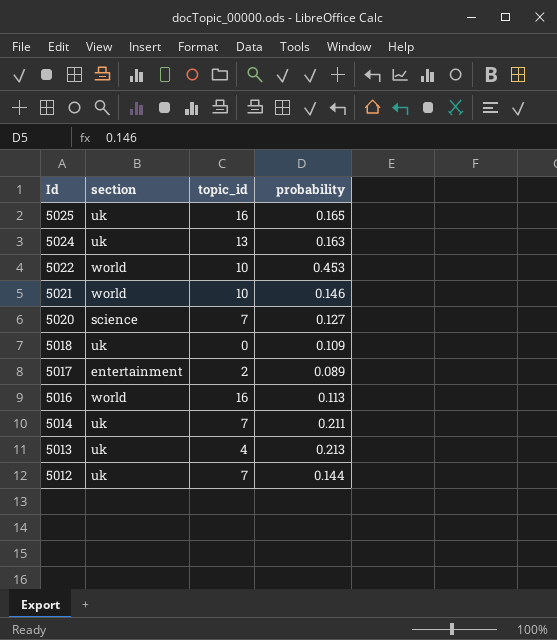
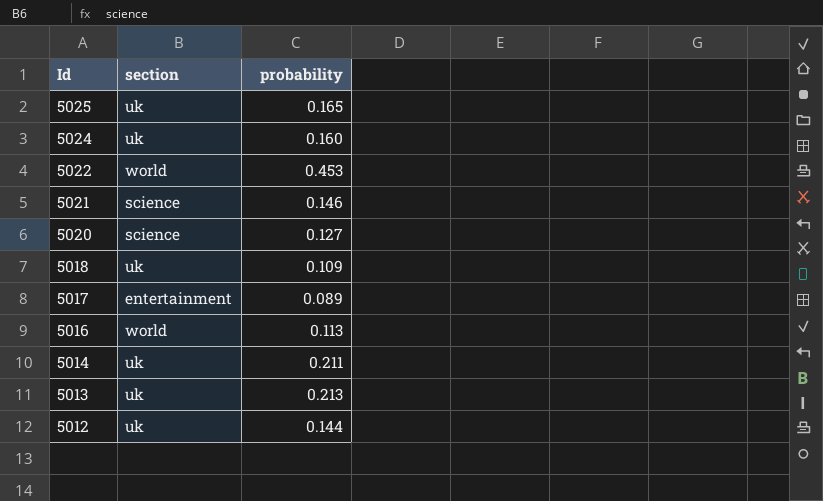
column topic_id | position: 3 -> none
5024 | probability: 0.163 -> 0.160
5021 | section: world -> science

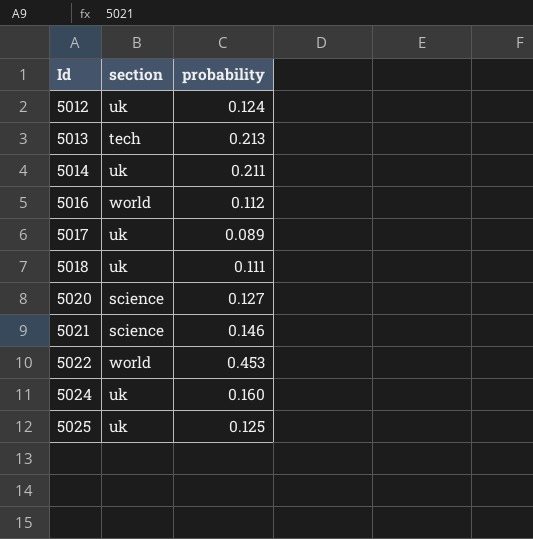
row order: Id descending -> Id ascending
5012 | probability: 0.144 -> 0.124
5013 | section: uk -> tech
5016 | probability: 0.113 -> 0.112
5017 | section: entertainment -> uk
5018 | probability: 0.109 -> 0.111
5025 | probability: 0.165 -> 0.125

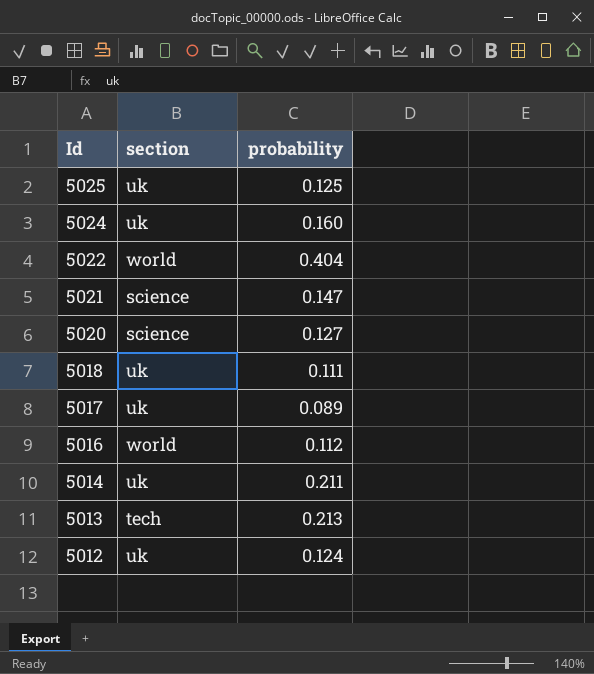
row order: Id ascending -> Id descending
5022 | probability: 0.453 -> 0.404
5021 | probability: 0.146 -> 0.147

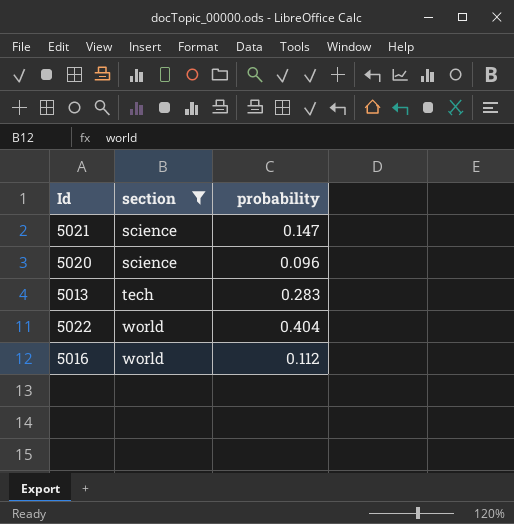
filter: none -> section != uk
row order: Id descending -> section ascending
5020 | probability: 0.127 -> 0.096
5013 | probability: 0.213 -> 0.283

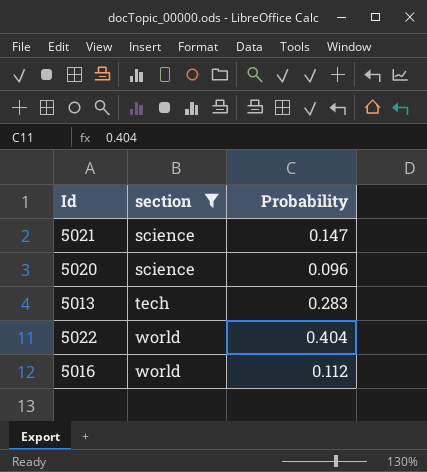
column name: probability -> Probability

